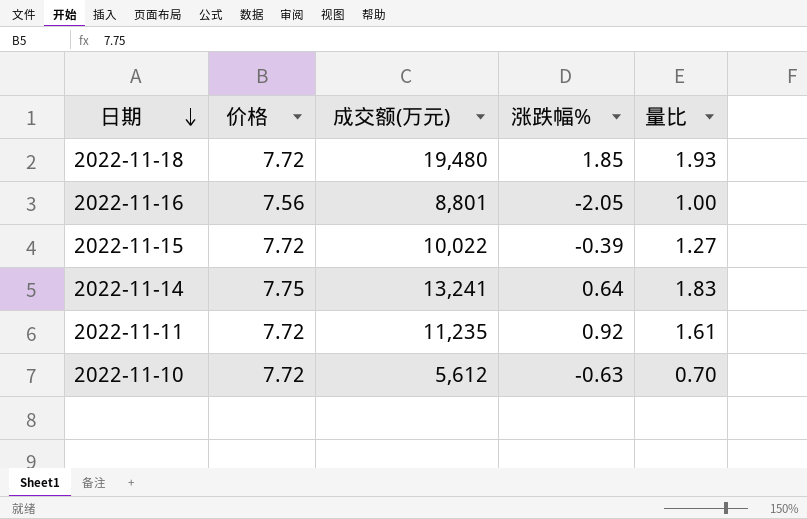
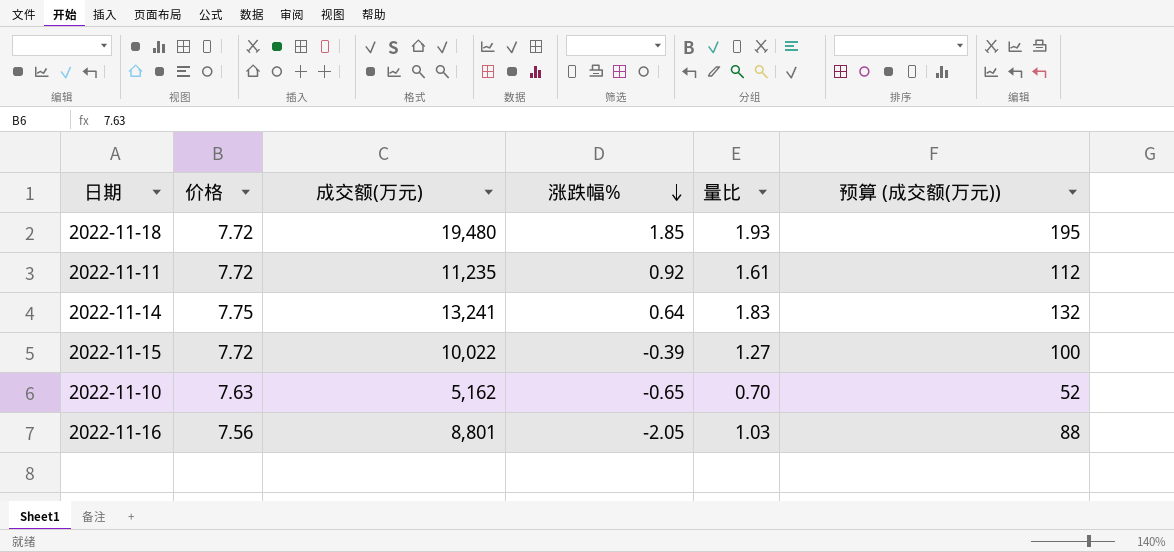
row order: 日期 descending -> 涨跌幅% descending
column 预算 (成交额(万元)) | formula: none -> [成交额(万元)] * 0.01
2022-11-10 | 价格: 7.72 -> 7.63
2022-11-10 | 成交额(万元): 5,612 -> 5,162
2022-11-10 | 涨跌幅%: -0.63 -> -0.65
2022-11-16 | 量比: 1.00 -> 1.03

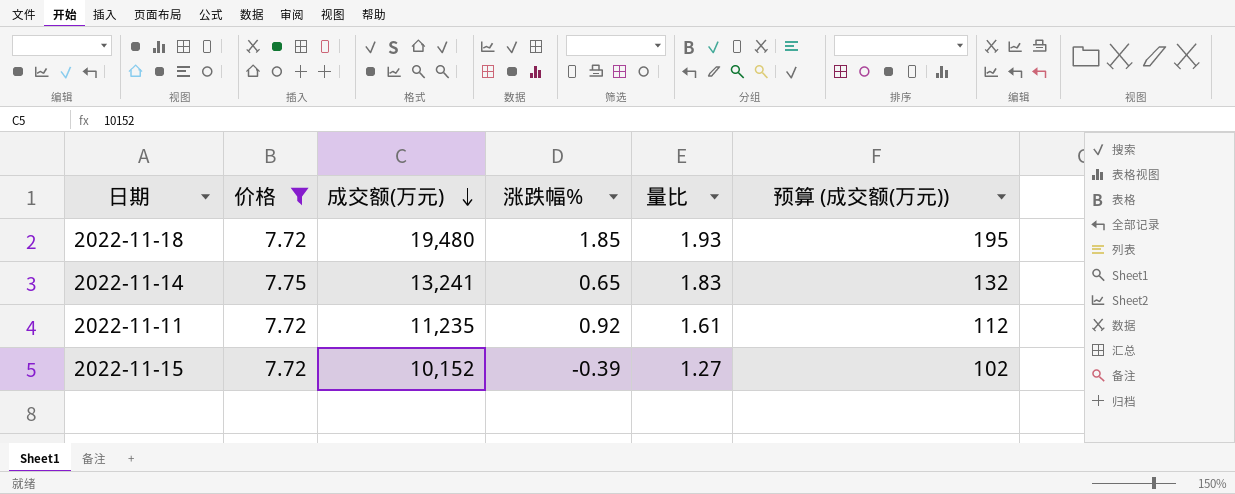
filter: none -> 价格 >= 7.72
row order: 涨跌幅% descending -> 成交额(万元) descending
2022-11-14 | 涨跌幅%: 0.64 -> 0.65
2022-11-15 | 成交额(万元): 10,022 -> 10,152
2022-11-15 | 预算 (成交额(万元)): 100 -> 102

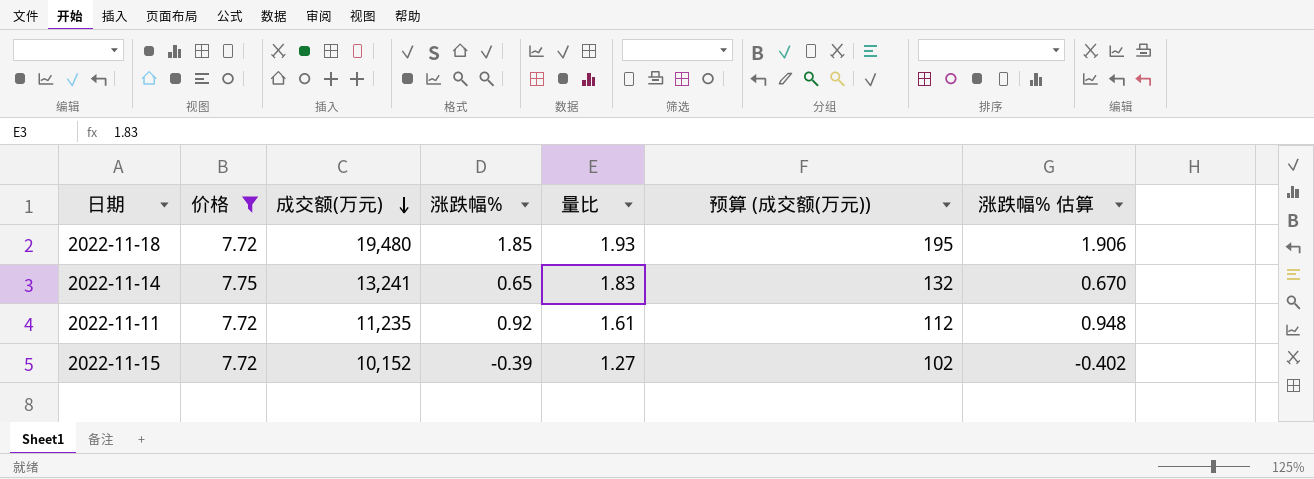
column 涨跌幅% 估算 | formula: none -> [涨跌幅%] * 1.03

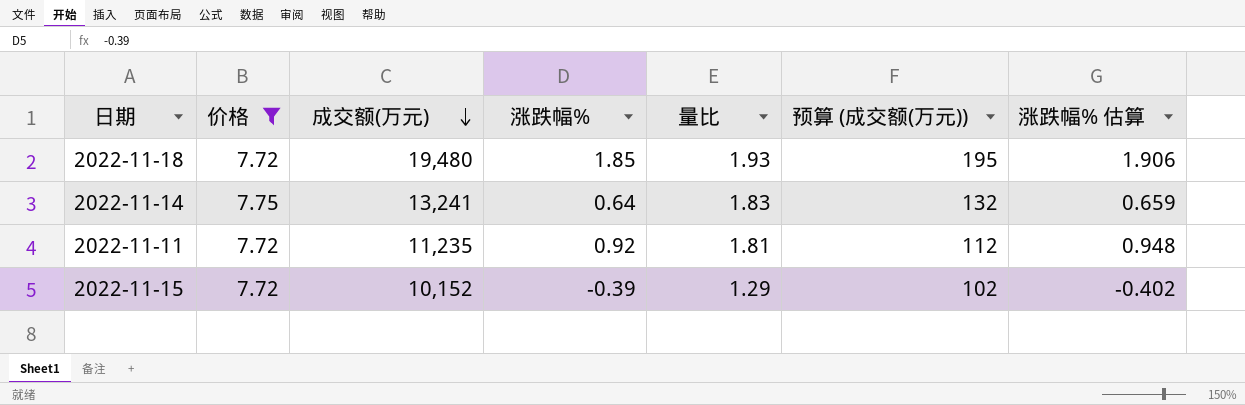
2022-11-14 | 涨跌幅%: 0.65 -> 0.64
2022-11-14 | 涨跌幅% 估算: 0.670 -> 0.659
2022-11-11 | 量比: 1.61 -> 1.81
2022-11-15 | 量比: 1.27 -> 1.29

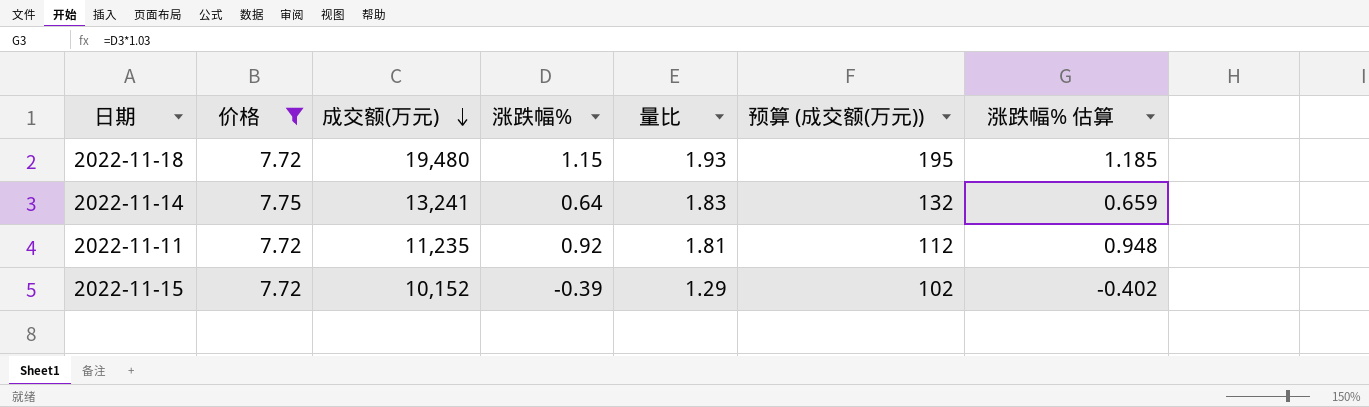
2022-11-18 | 涨跌幅%: 1.85 -> 1.15
2022-11-18 | 涨跌幅% 估算: 1.906 -> 1.185

